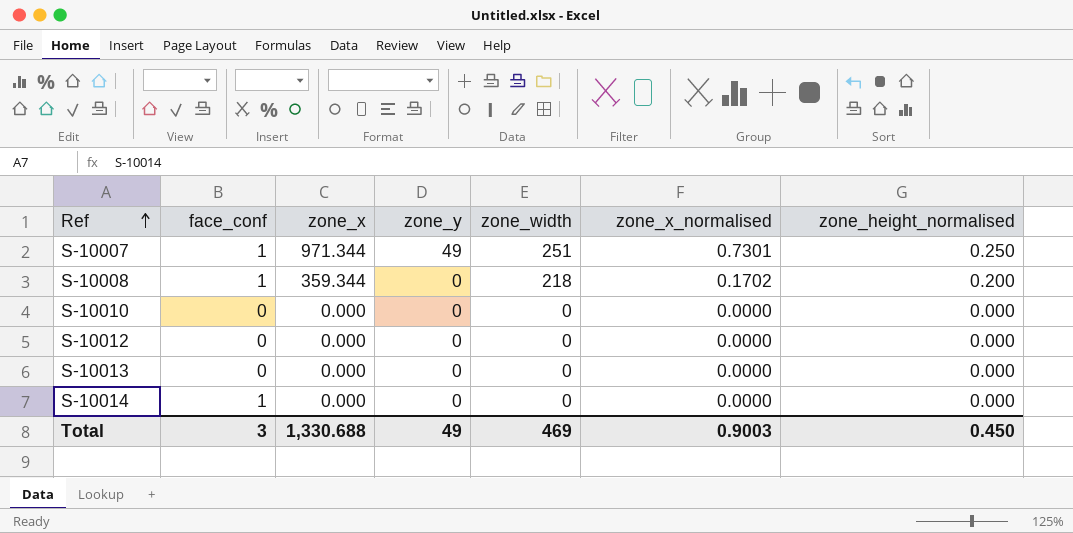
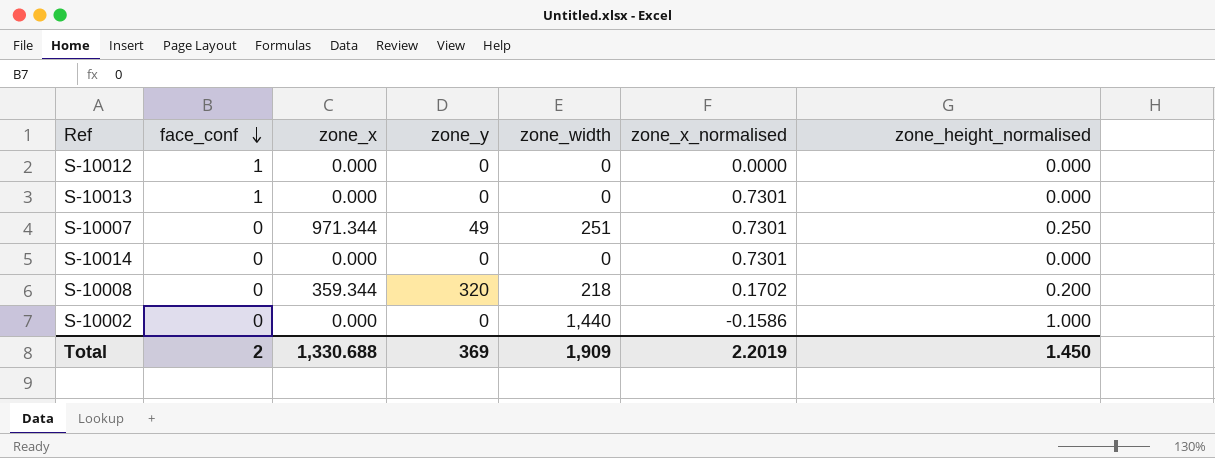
row order: Ref ascending -> face_conf descending
row S-10010: 0 | 0.000 | 0 | 0 | 0.0000 | 0.000 -> none
S-10012 | face_conf: 0 -> 1
S-10013 | face_conf: 0 -> 1
S-10013 | zone_x_normalised: 0.0000 -> 0.7301
S-10007 | face_conf: 1 -> 0
S-10014 | face_conf: 1 -> 0
S-10014 | zone_x_normalised: 0.0000 -> 0.7301
S-10008 | face_conf: 1 -> 0
S-10008 | zone_y: 0 -> 320
row S-10002: none -> 0 | 0.000 | 0 | 1,440 | -0.1586 | 1.000
Total | face_conf: 3 -> 2
Total | zone_y: 49 -> 369
Total | zone_width: 469 -> 1,909
Total | zone_x_normalised: 0.9003 -> 2.2019
Total | zone_height_normalised: 0.450 -> 1.450

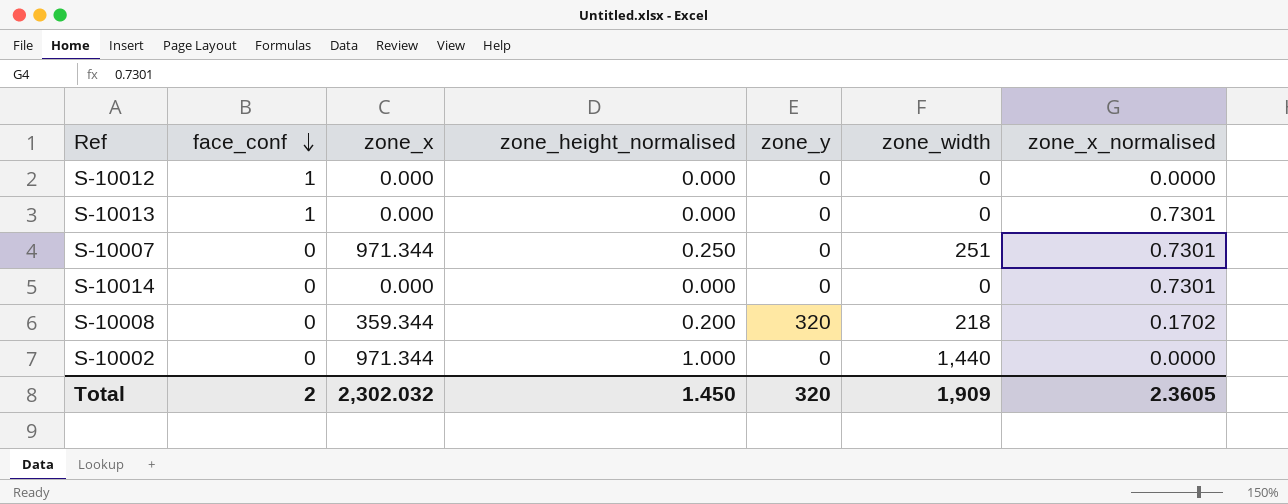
column zone_height_normalised | position: 7 -> 4
S-10007 | zone_y: 49 -> 0
S-10002 | zone_x: 0.000 -> 971.344
S-10002 | zone_x_normalised: -0.1586 -> 0.0000
Total | zone_x: 1,330.688 -> 2,302.032
Total | zone_y: 369 -> 320
Total | zone_x_normalised: 2.2019 -> 2.3605

